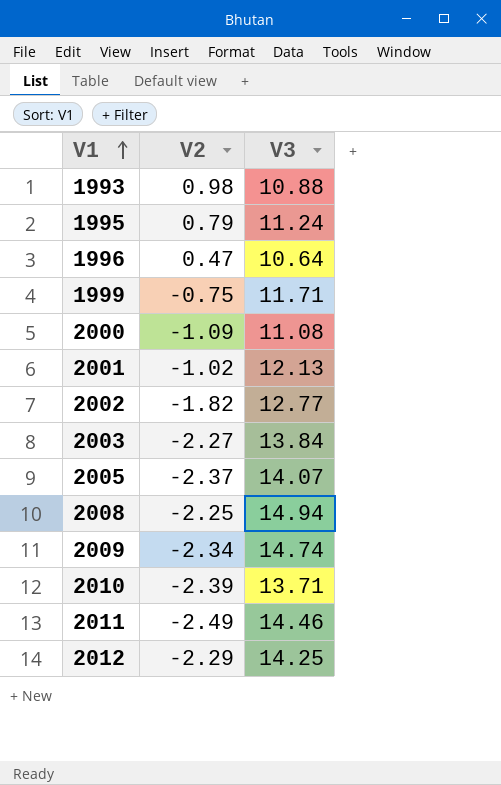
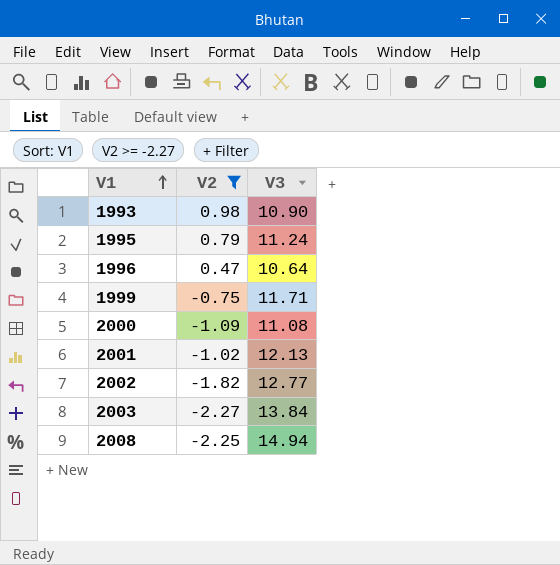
filter: none -> V2 >= -2.27
1993 | V3: 10.88 -> 10.90

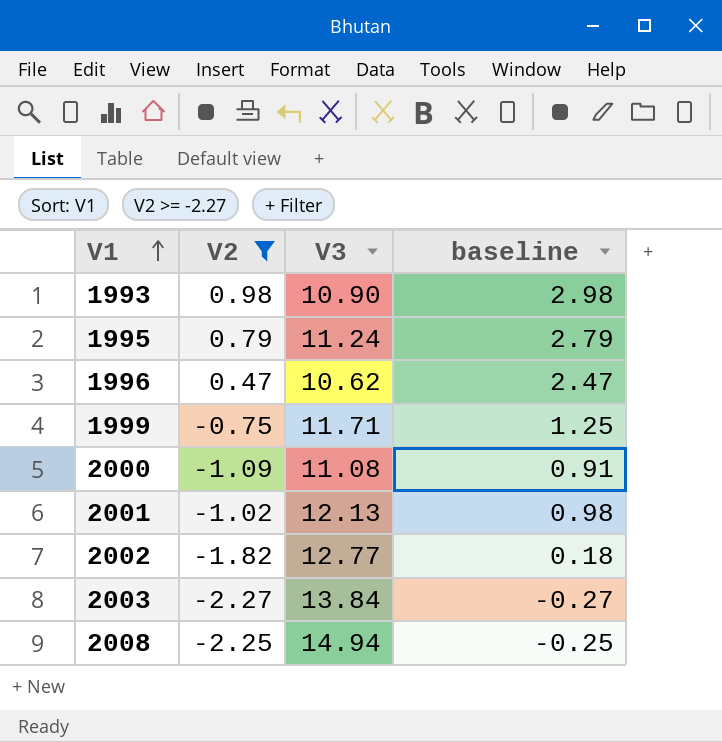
column baseline | formula: none -> [V2] + 2
1996 | V3: 10.64 -> 10.62

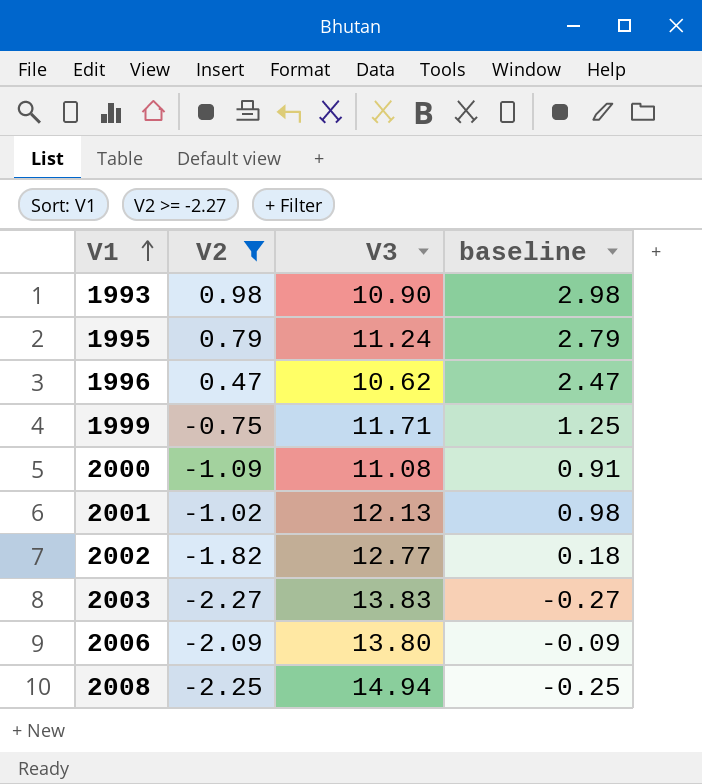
2003 | V3: 13.84 -> 13.83
row 2006: none -> -2.09 | 13.80 | -0.09

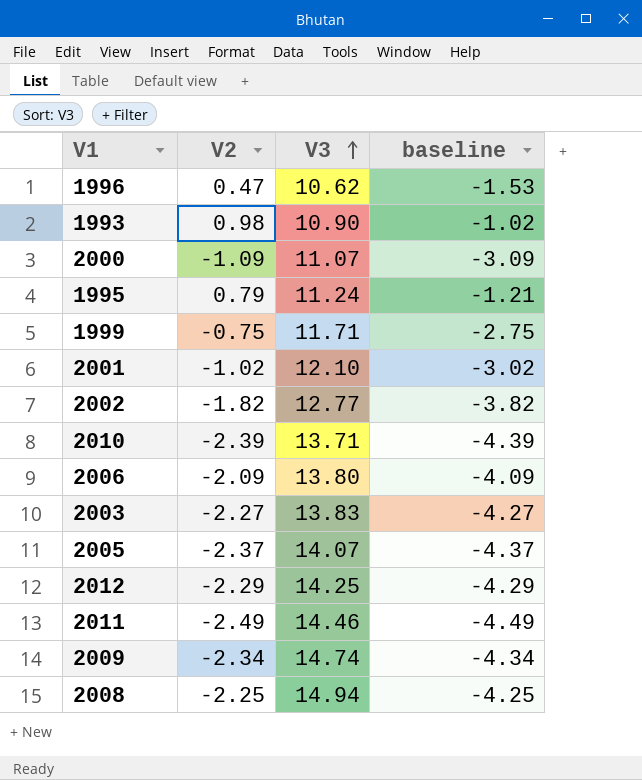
filter: V2 >= -2.27 -> none
row order: V1 ascending -> V3 ascending
column baseline | formula: [V2] + 2 -> [V2] - 2
2000 | V3: 11.08 -> 11.07
2001 | V3: 12.13 -> 12.10

